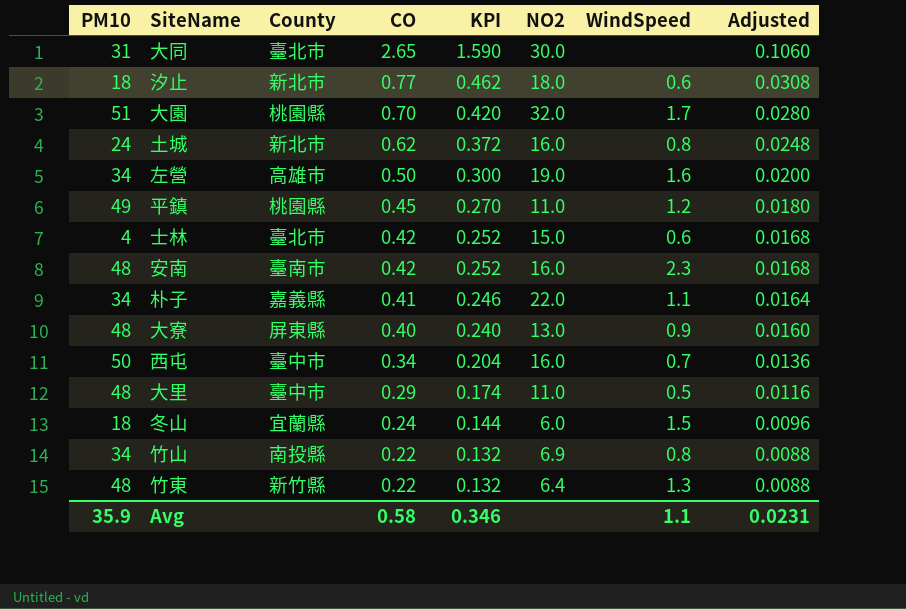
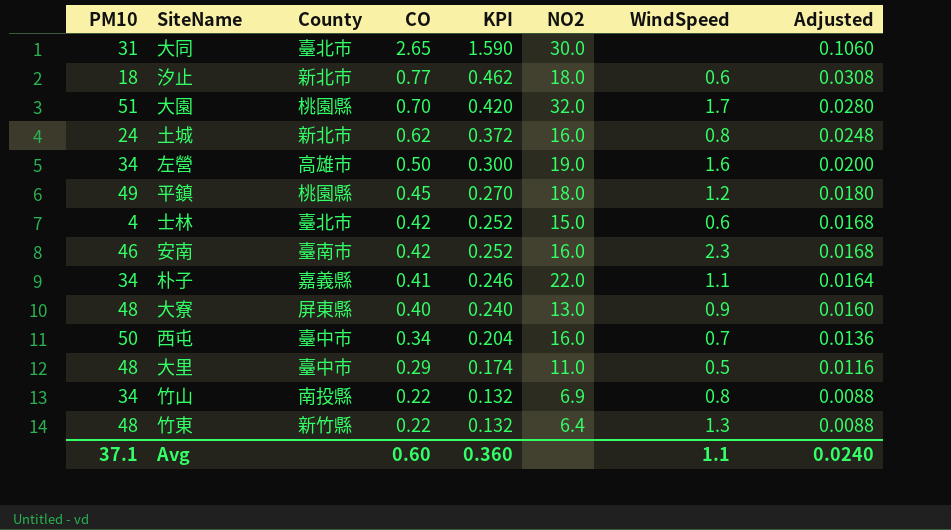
row 冬山: 18 | 宜蘭縣 | 0.24 | 0.144 | 6.0 | 1.5 | 0.0096 -> none
平鎮 | NO2: 11.0 -> 18.0
安南 | PM10: 48 -> 46
Avg | PM10: 35.9 -> 37.1
Avg | CO: 0.58 -> 0.60
Avg | KPI: 0.346 -> 0.360
Avg | Adjusted: 0.0231 -> 0.0240

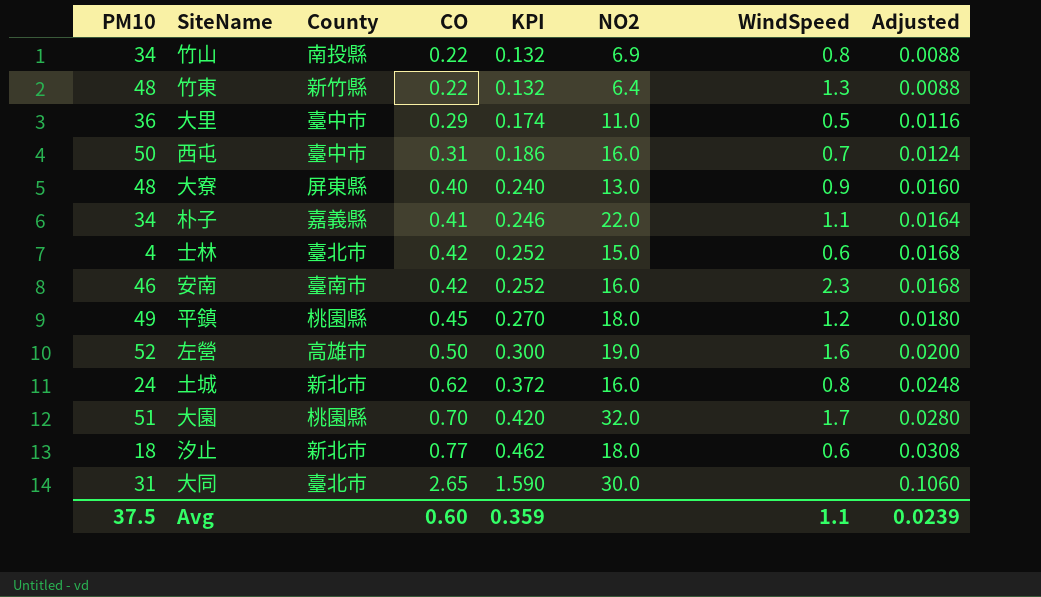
row order: CO descending -> CO ascending
大里 | PM10: 48 -> 36
西屯 | CO: 0.34 -> 0.31
西屯 | KPI: 0.204 -> 0.186
西屯 | Adjusted: 0.0136 -> 0.0124
左營 | PM10: 34 -> 52
Avg | PM10: 37.1 -> 37.5
Avg | KPI: 0.360 -> 0.359
Avg | Adjusted: 0.0240 -> 0.0239

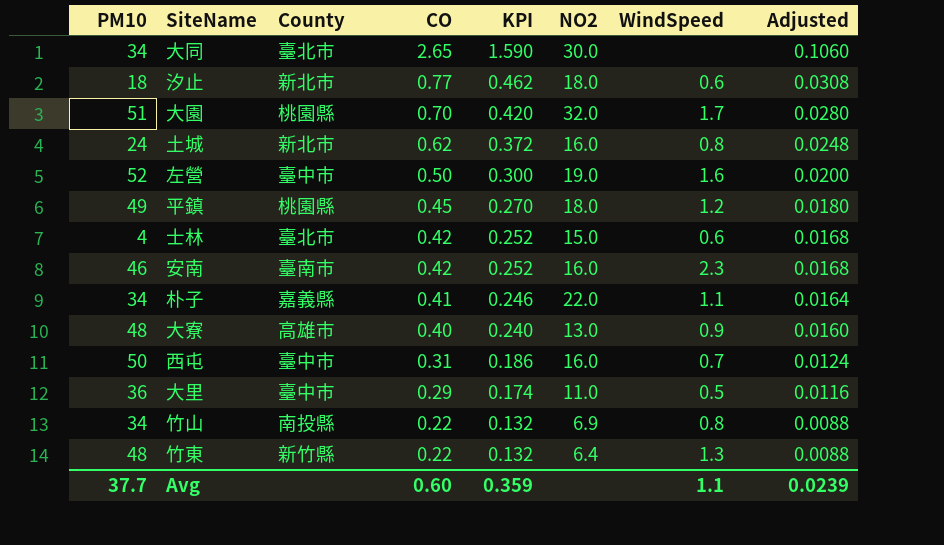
row order: CO ascending -> CO descending
大同 | PM10: 31 -> 34
左營 | County: 高雄市 -> 臺中市
大寮 | County: 屏東縣 -> 高雄市
Avg | PM10: 37.5 -> 37.7

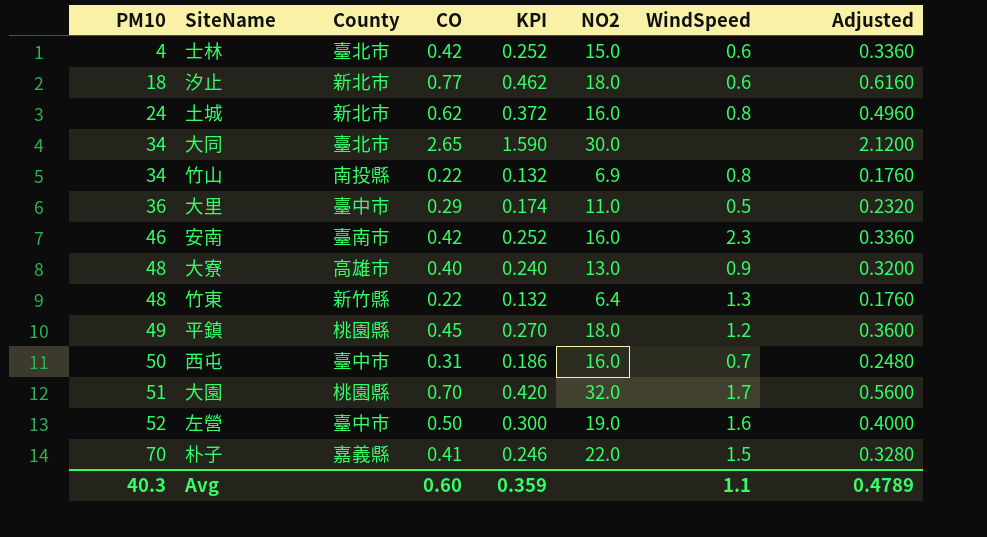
row order: CO descending -> PM10 ascending
column Adjusted | formula: [CO] * 0.04 -> [CO] * 0.8
朴子 | PM10: 34 -> 70
朴子 | WindSpeed: 1.1 -> 1.5
Avg | PM10: 37.7 -> 40.3
Avg | Adjusted: 0.0239 -> 0.4789

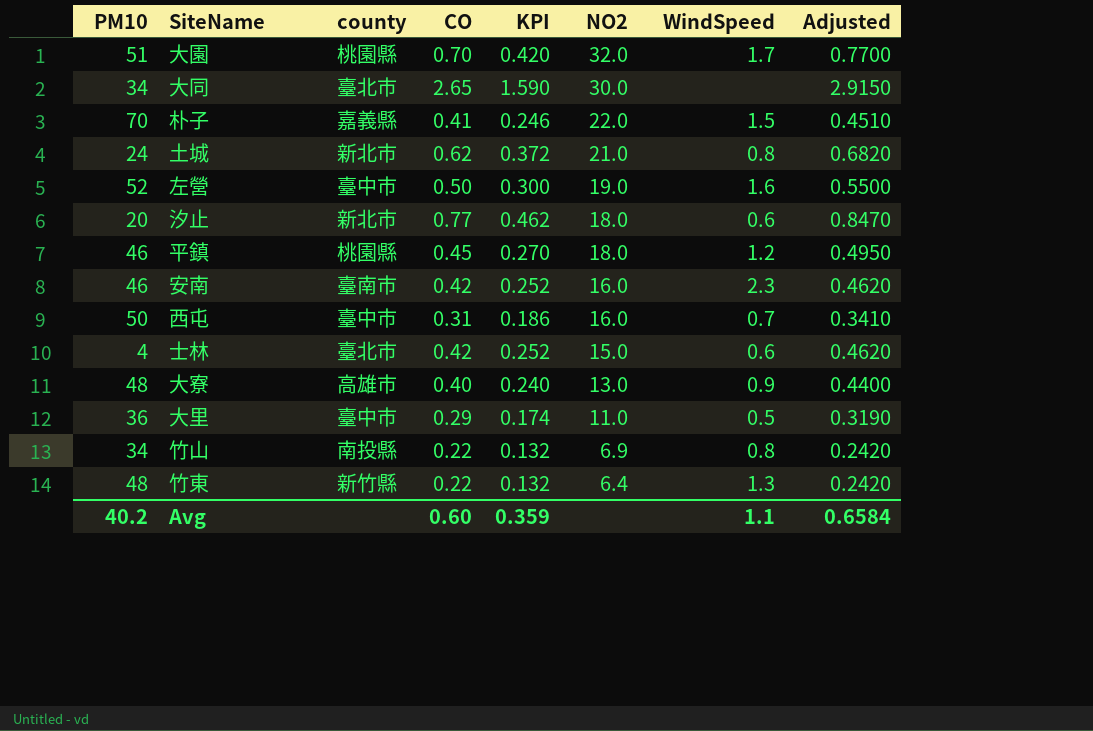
row order: PM10 ascending -> NO2 descending
column name: County -> county
column Adjusted | formula: [CO] * 0.8 -> [CO] * 1.1
土城 | NO2: 16.0 -> 21.0
汐止 | PM10: 18 -> 20
平鎮 | PM10: 49 -> 46
Avg | PM10: 40.3 -> 40.2
Avg | Adjusted: 0.4789 -> 0.6584

